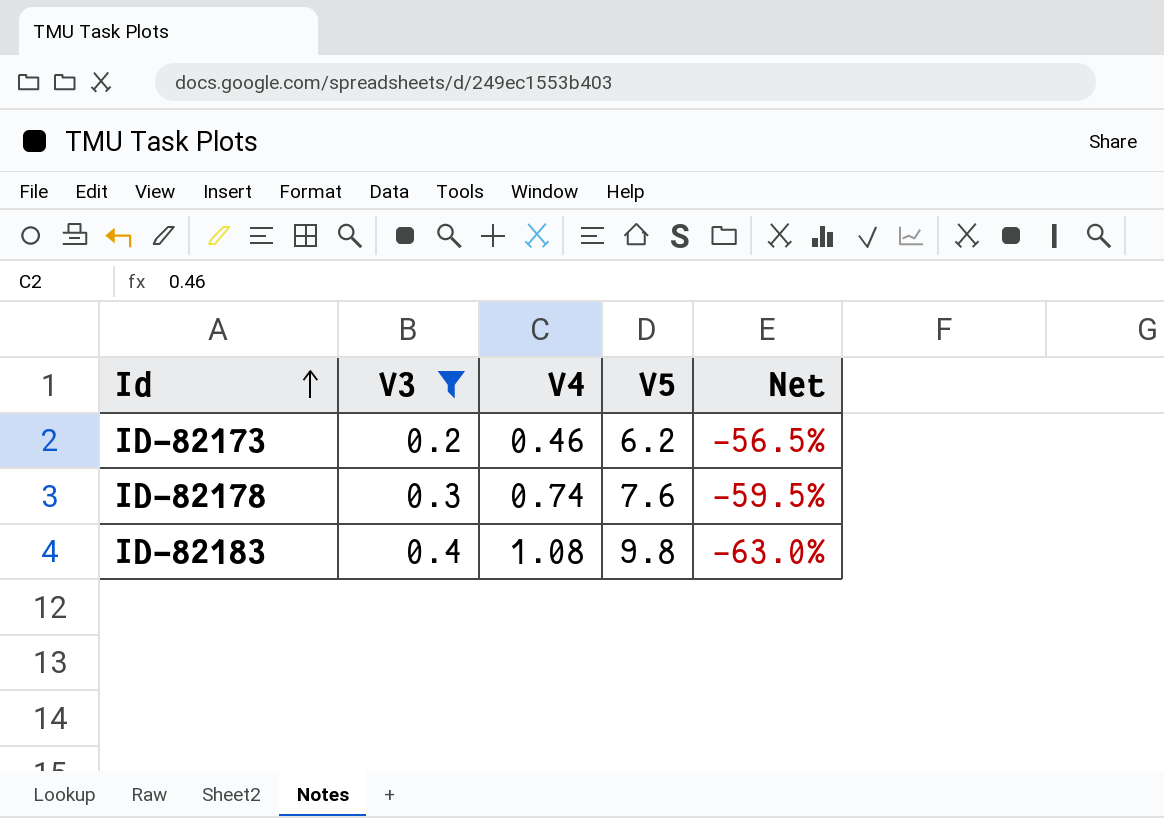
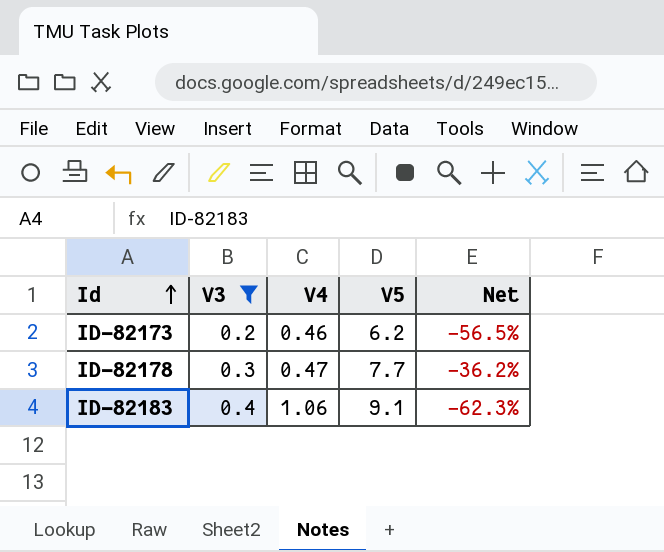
ID-82178 | V4: 0.74 -> 0.47
ID-82178 | V5: 7.6 -> 7.7
ID-82178 | Net: -59.5% -> -36.2%
ID-82183 | V4: 1.08 -> 1.06
ID-82183 | V5: 9.8 -> 9.1
ID-82183 | Net: -63.0% -> -62.3%

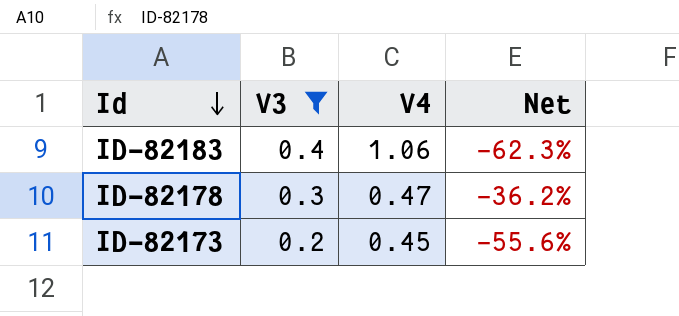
row order: Id ascending -> Id descending
column V5 | position: 4 -> none
ID-82173 | V4: 0.46 -> 0.45
ID-82173 | Net: -56.5% -> -55.6%

